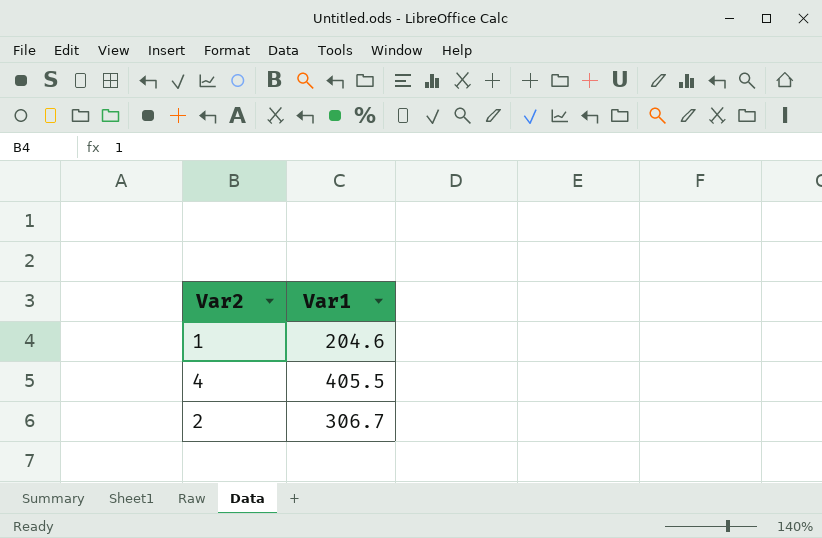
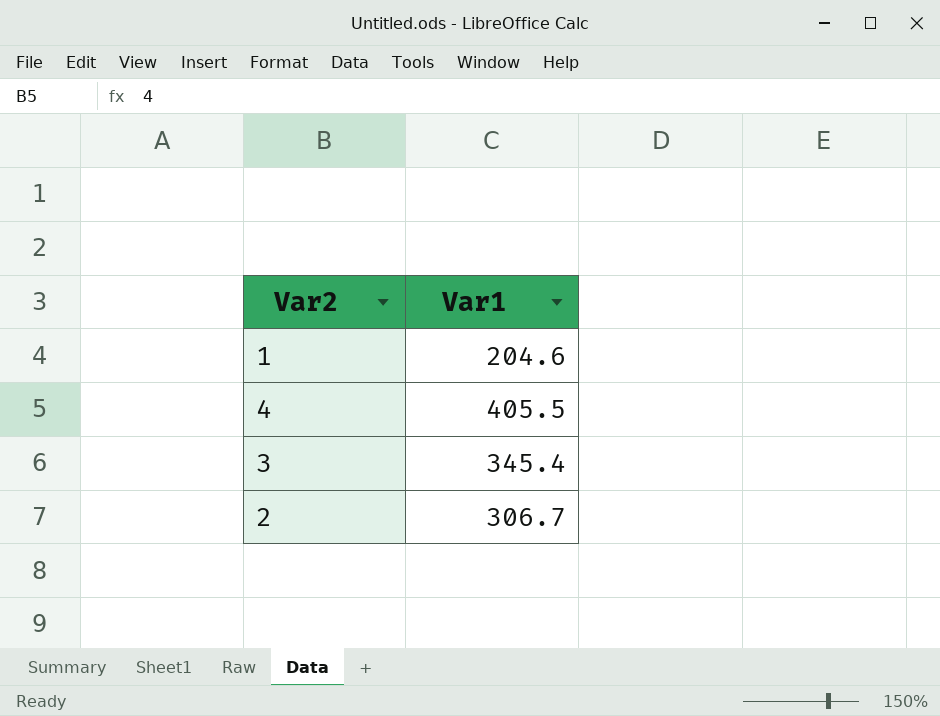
row 3: none -> 345.4

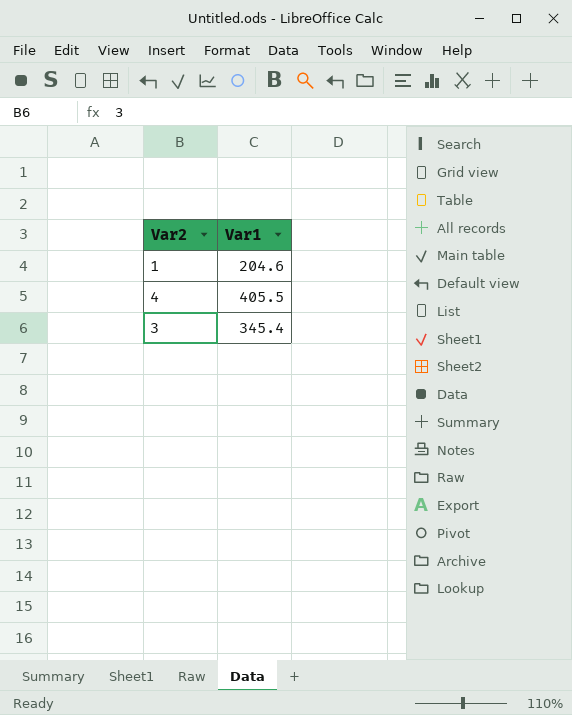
row 2: 306.7 -> none

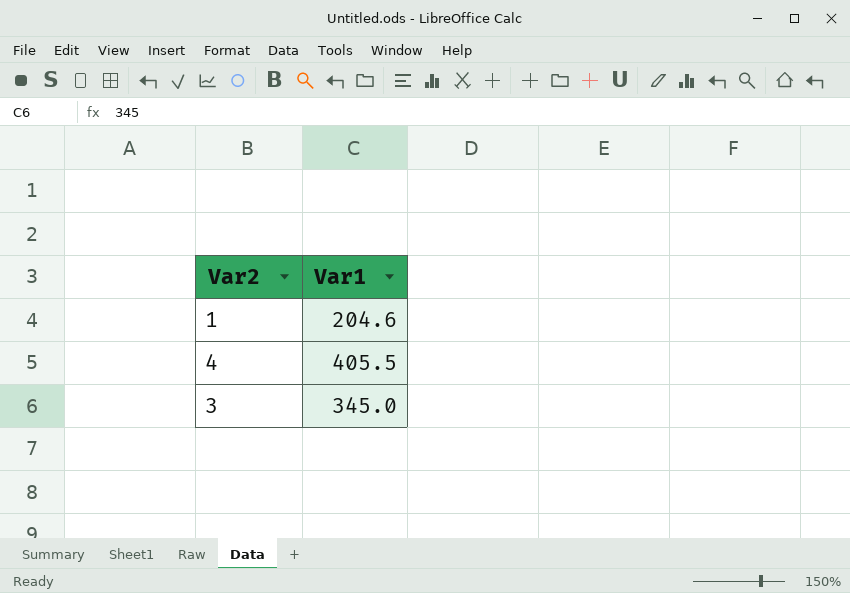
3 | Var1: 345.4 -> 345.0

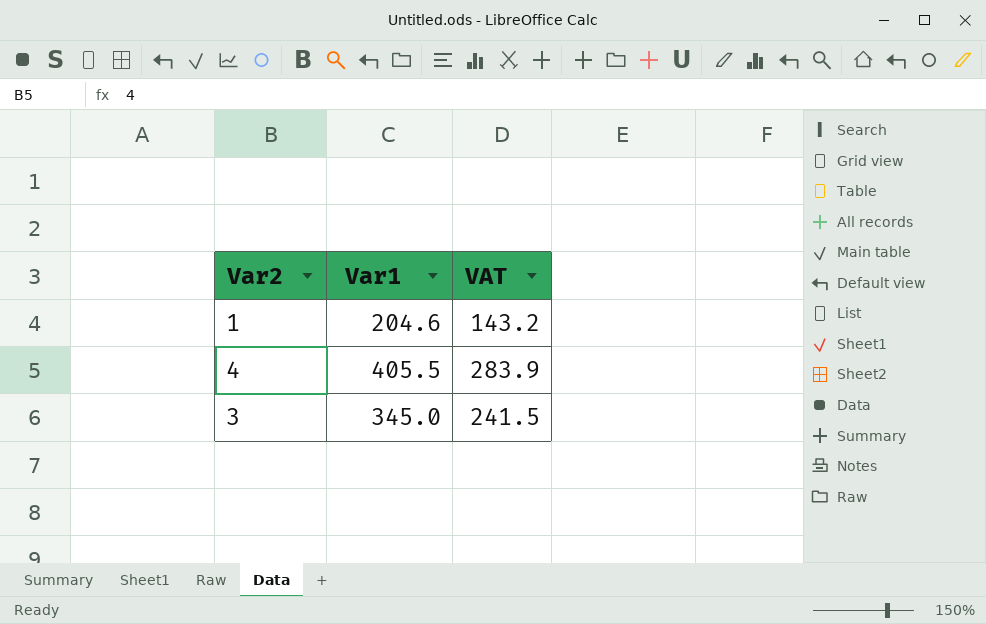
column VAT | formula: none -> [Var1] * 0.7

